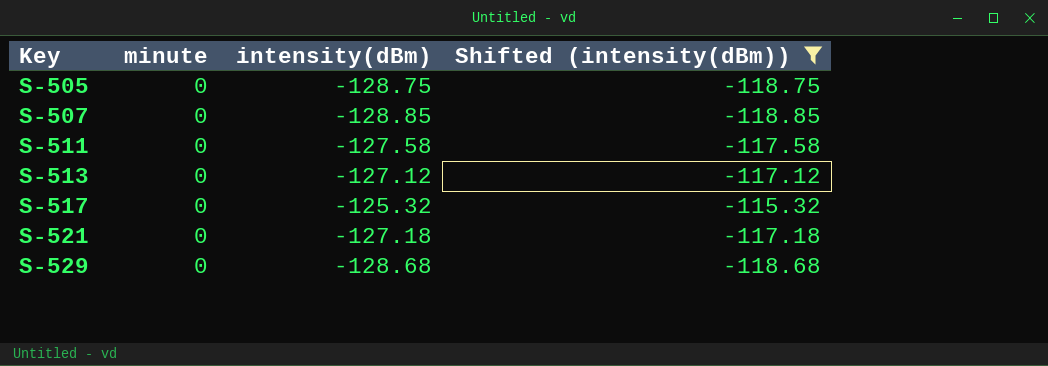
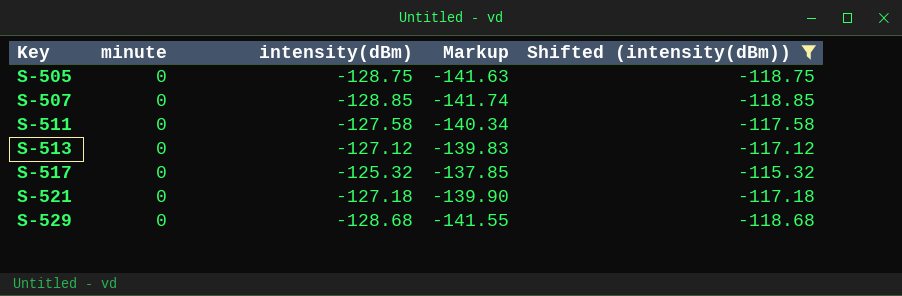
column Markup | formula: none -> [intensity(dBm)] * 1.1

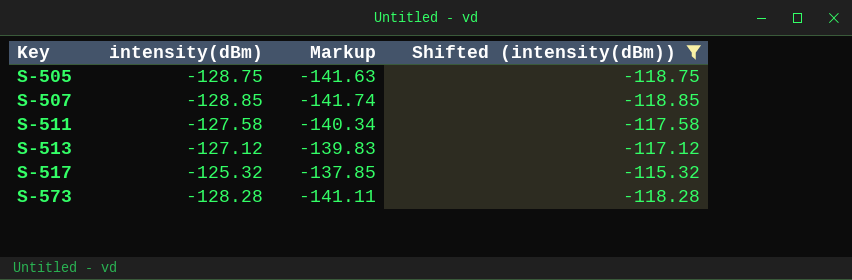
column minute | position: 2 -> none
row S-521: 0 | -127.18 | -139.90 | -117.18 -> none
row S-529: 0 | -128.68 | -141.55 | -118.68 -> none
row S-573: none -> -128.28 | -141.11 | -118.28

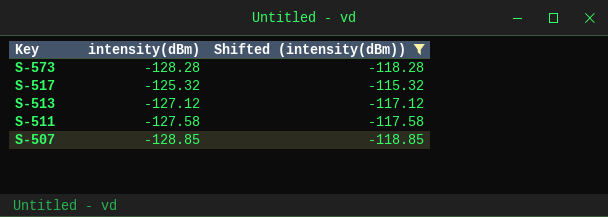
row order: Key ascending -> Key descending
column Markup | formula: [intensity(dBm)] * 1.1 -> none
row S-505: -128.75 | -141.63 | -118.75 -> none

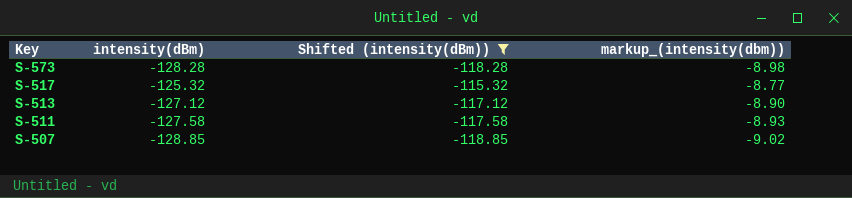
column markup_(intensity(dbm)) | formula: none -> [intensity(dBm)] * 0.07

